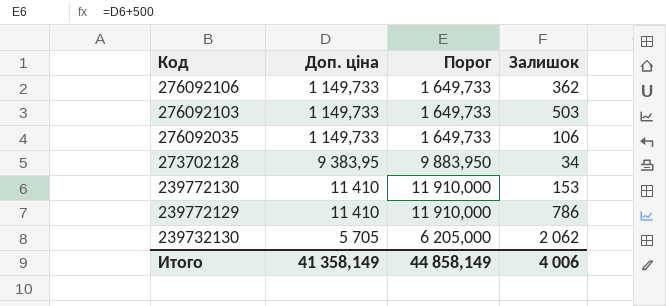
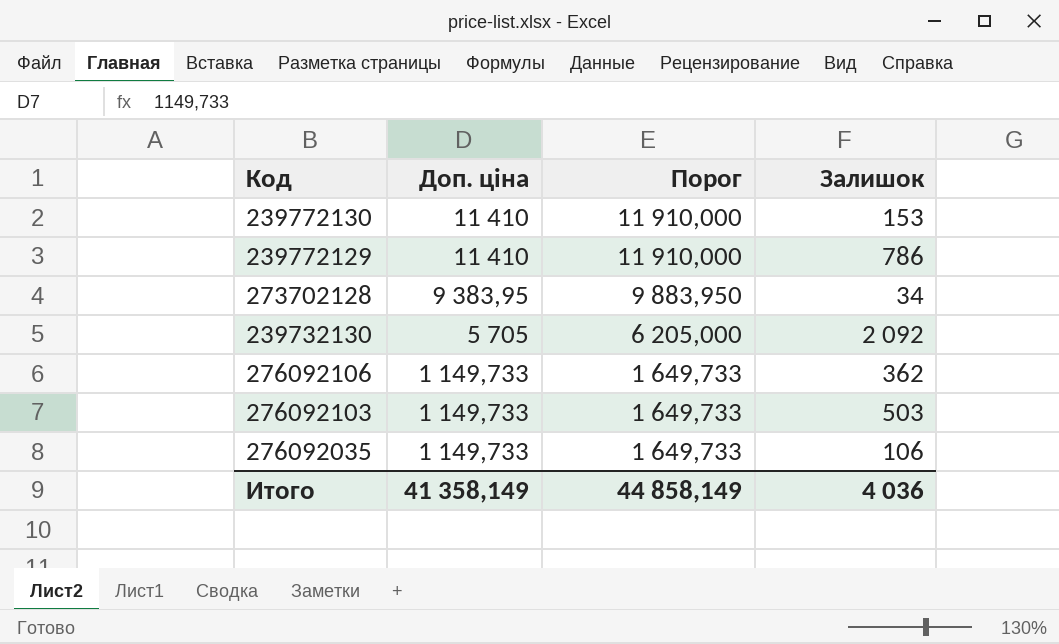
row order: Код descending -> Доп. ціна descending
239732130 | Залишок: 2 062 -> 2 092
Итого | Залишок: 4 006 -> 4 036

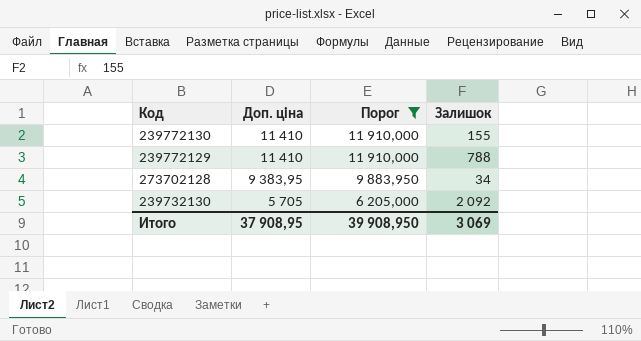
filter: none -> Порог != 1 649,733
239772130 | Залишок: 153 -> 155
239772129 | Залишок: 786 -> 788
Итого | Доп. ціна: 41 358,149 -> 37 908,95
Итого | Порог: 44 858,149 -> 39 908,950
Итого | Залишок: 4 036 -> 3 069

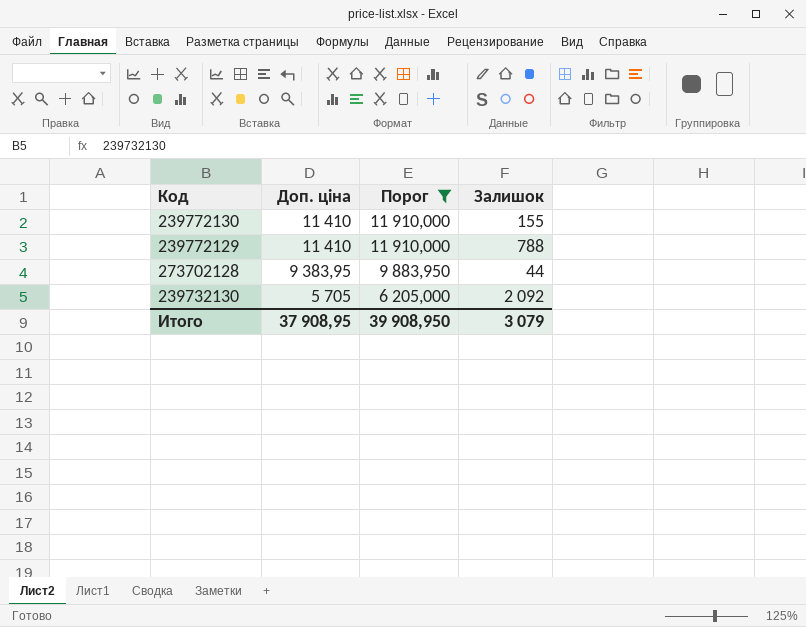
273702128 | Залишок: 34 -> 44
Итого | Залишок: 3 069 -> 3 079

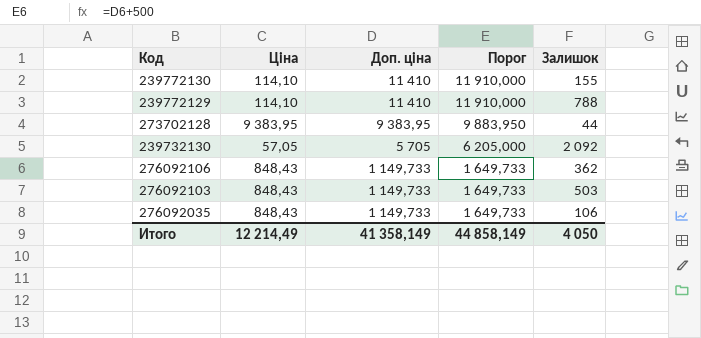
filter: Порог != 1 649,733 -> none
column Ціна | position: none -> 2
Итого | Доп. ціна: 37 908,95 -> 41 358,149
Итого | Порог: 39 908,950 -> 44 858,149
Итого | Залишок: 3 079 -> 4 050

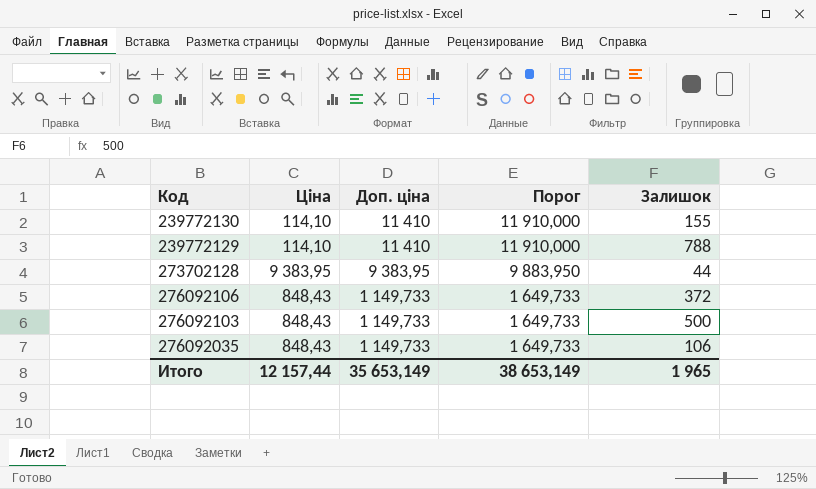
row 239732130: 57,05 | 5 705 | 6 205,000 | 2 092 -> none
276092106 | Залишок: 362 -> 372
276092103 | Залишок: 503 -> 500
Итого | Ціна: 12 214,49 -> 12 157,44
Итого | Доп. ціна: 41 358,149 -> 35 653,149
Итого | Порог: 44 858,149 -> 38 653,149
Итого | Залишок: 4 050 -> 1 965

